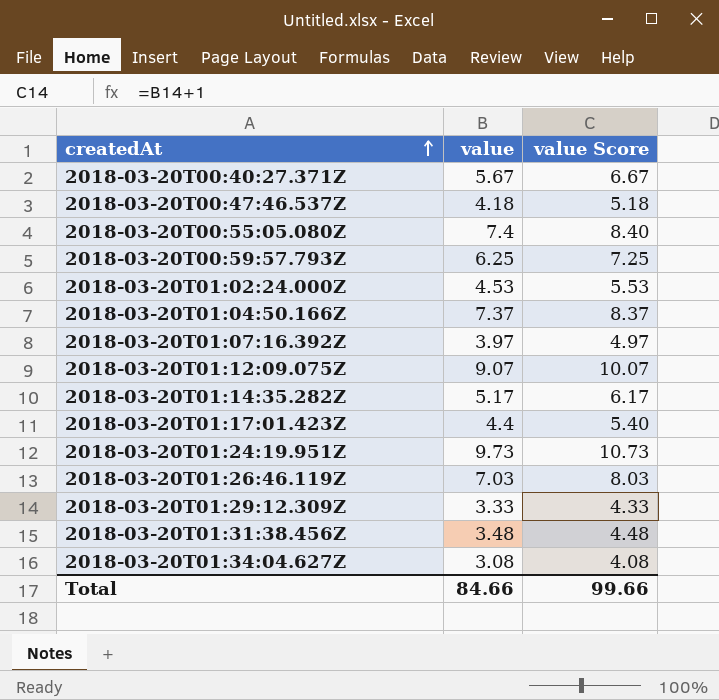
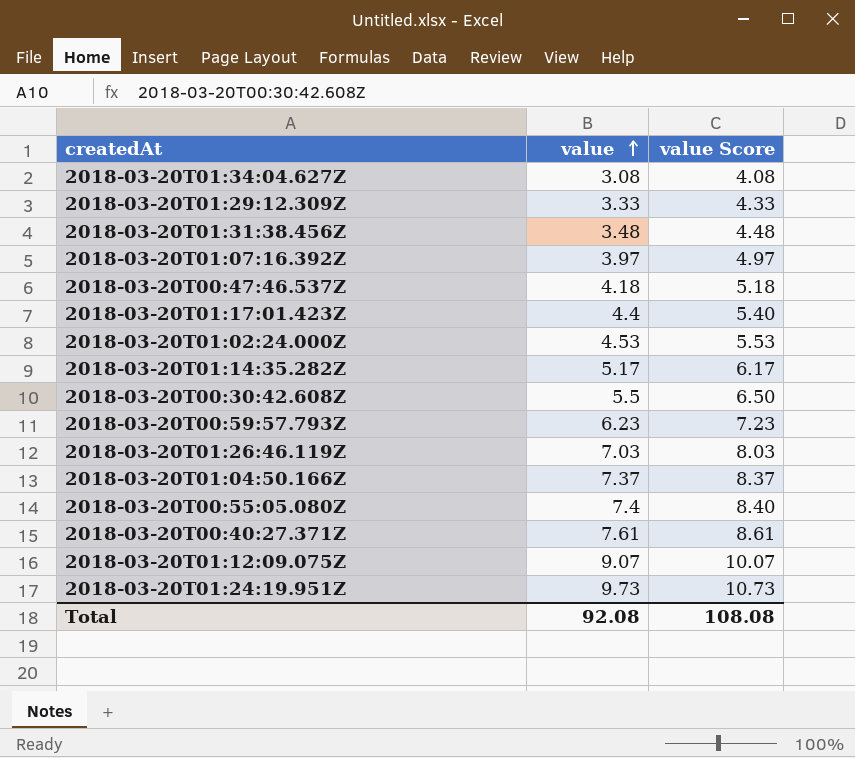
row order: createdAt ascending -> value ascending
row 2018-03-20T00:30:42.608Z: none -> 5.5 | 6.50
2018-03-20T00:59:57.793Z | value: 6.25 -> 6.23
2018-03-20T00:59:57.793Z | value Score: 7.25 -> 7.23
2018-03-20T00:40:27.371Z | value: 5.67 -> 7.61
2018-03-20T00:40:27.371Z | value Score: 6.67 -> 8.61
Total | value: 84.66 -> 92.08
Total | value Score: 99.66 -> 108.08

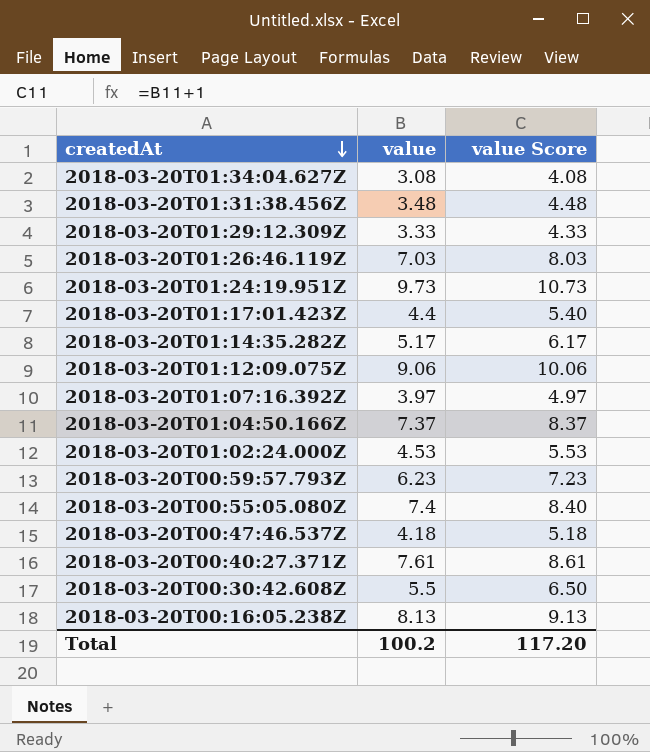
row order: value ascending -> createdAt descending
2018-03-20T01:12:09.075Z | value: 9.07 -> 9.06
2018-03-20T01:12:09.075Z | value Score: 10.07 -> 10.06
row 2018-03-20T00:16:05.238Z: none -> 8.13 | 9.13
Total | value: 92.08 -> 100.2
Total | value Score: 108.08 -> 117.20

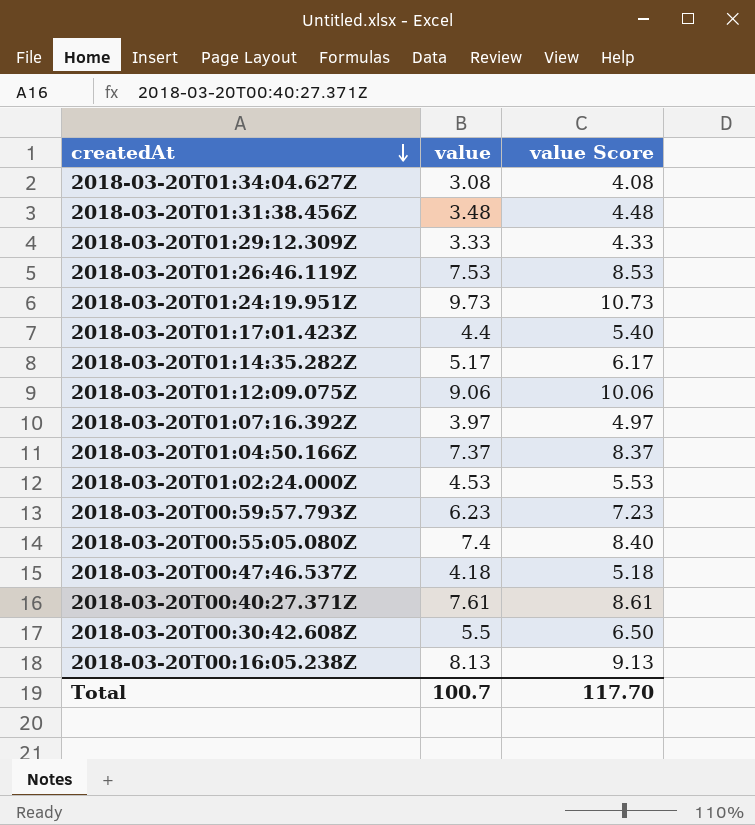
2018-03-20T01:26:46.119Z | value: 7.03 -> 7.53
2018-03-20T01:26:46.119Z | value Score: 8.03 -> 8.53
Total | value: 100.2 -> 100.7
Total | value Score: 117.20 -> 117.70

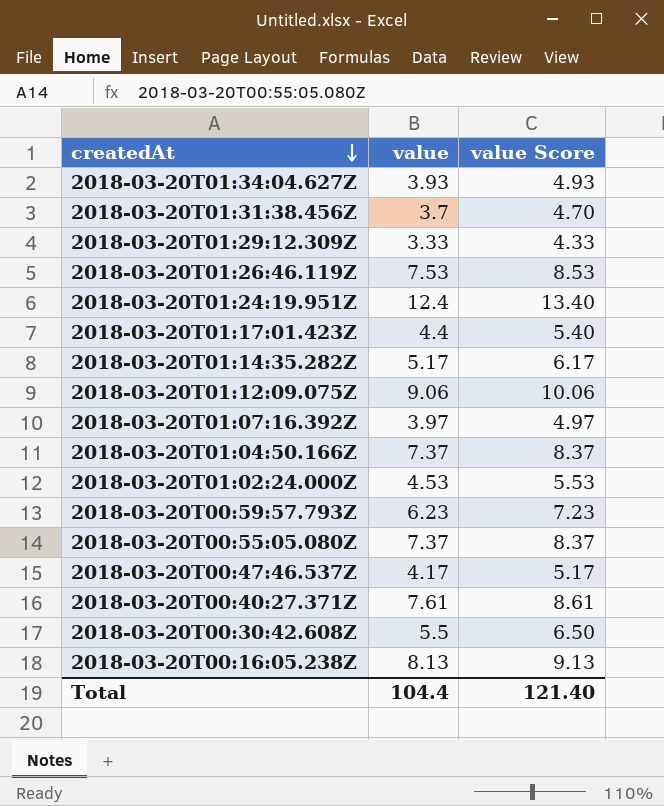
2018-03-20T01:34:04.627Z | value: 3.08 -> 3.93
2018-03-20T01:34:04.627Z | value Score: 4.08 -> 4.93
2018-03-20T01:31:38.456Z | value: 3.48 -> 3.7
2018-03-20T01:31:38.456Z | value Score: 4.48 -> 4.70
2018-03-20T01:24:19.951Z | value: 9.73 -> 12.4
2018-03-20T01:24:19.951Z | value Score: 10.73 -> 13.40
2018-03-20T00:55:05.080Z | value: 7.4 -> 7.37
2018-03-20T00:55:05.080Z | value Score: 8.40 -> 8.37
2018-03-20T00:47:46.537Z | value: 4.18 -> 4.17
2018-03-20T00:47:46.537Z | value Score: 5.18 -> 5.17
Total | value: 100.7 -> 104.4
Total | value Score: 117.70 -> 121.40

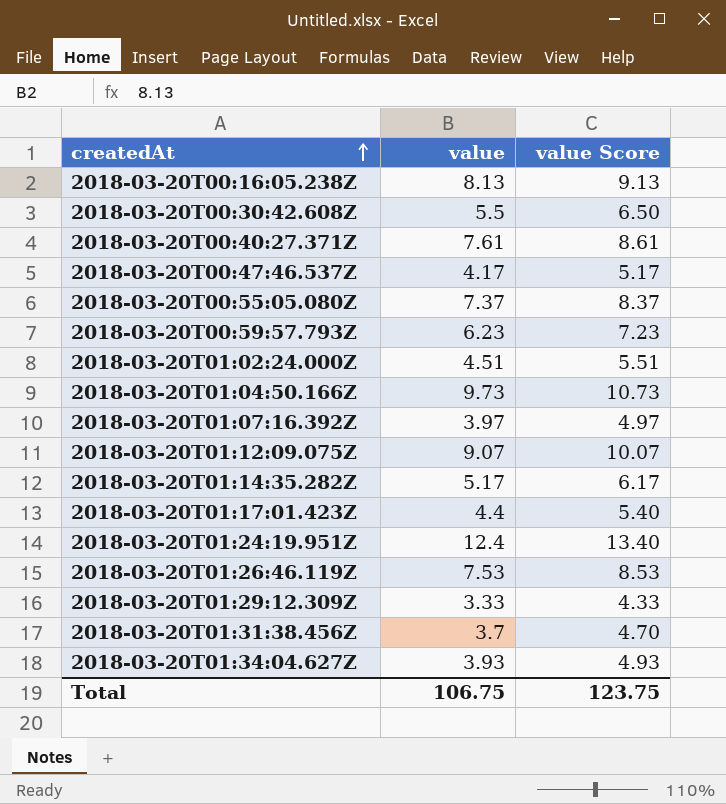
row order: createdAt descending -> createdAt ascending
2018-03-20T01:02:24.000Z | value: 4.53 -> 4.51
2018-03-20T01:02:24.000Z | value Score: 5.53 -> 5.51
2018-03-20T01:04:50.166Z | value: 7.37 -> 9.73
2018-03-20T01:04:50.166Z | value Score: 8.37 -> 10.73
2018-03-20T01:12:09.075Z | value: 9.06 -> 9.07
2018-03-20T01:12:09.075Z | value Score: 10.06 -> 10.07
Total | value: 104.4 -> 106.75
Total | value Score: 121.40 -> 123.75

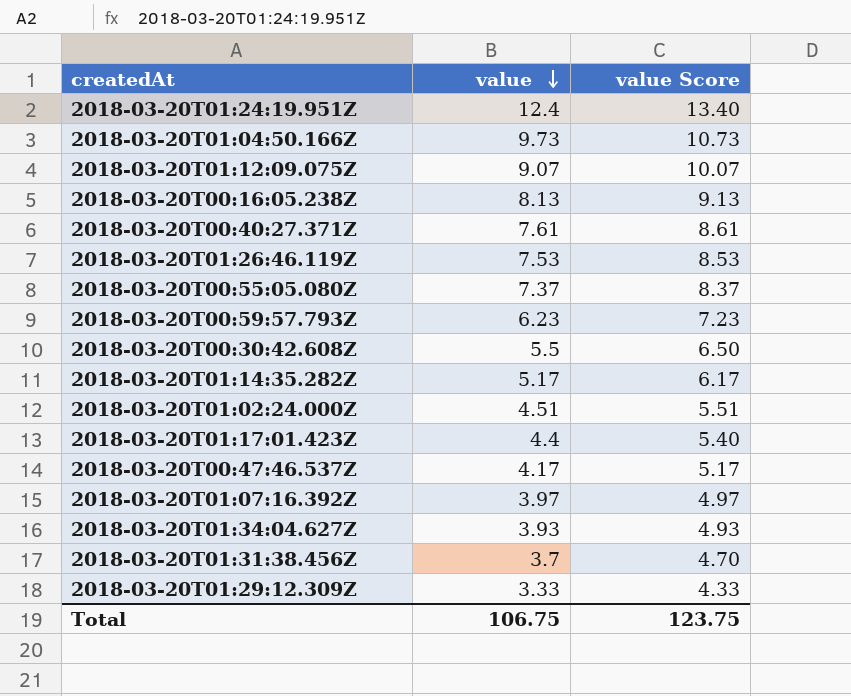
row order: createdAt ascending -> value descending

